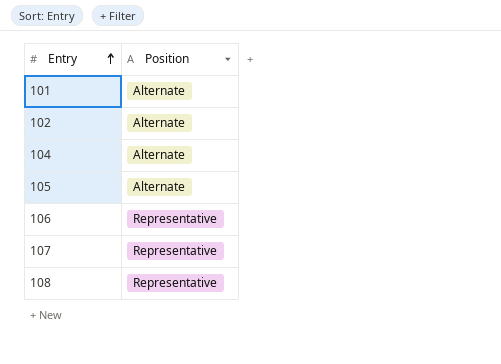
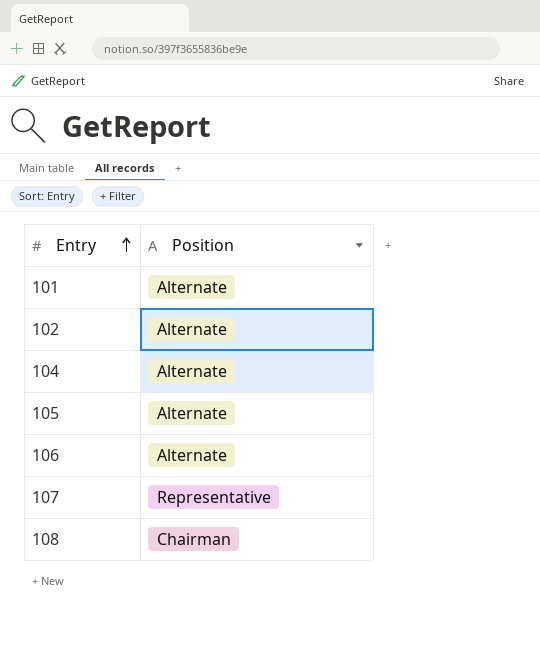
106 | Position: Representative -> Alternate
108 | Position: Representative -> Chairman

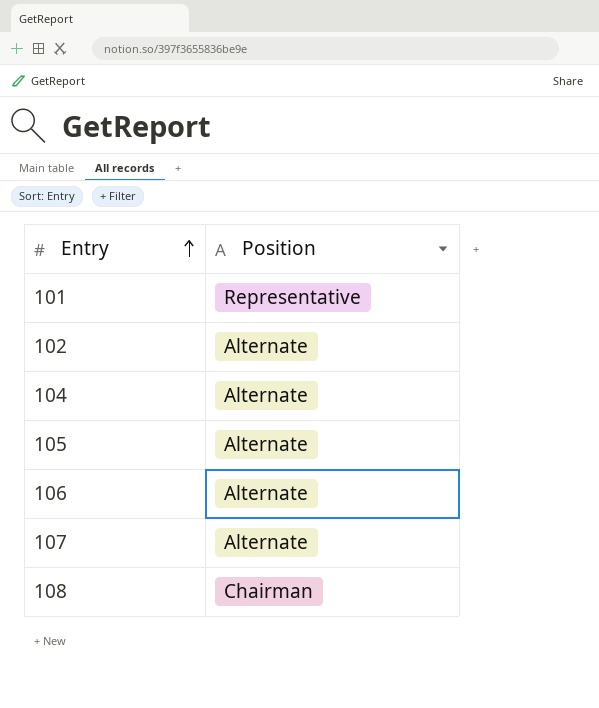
101 | Position: Alternate -> Representative
107 | Position: Representative -> Alternate

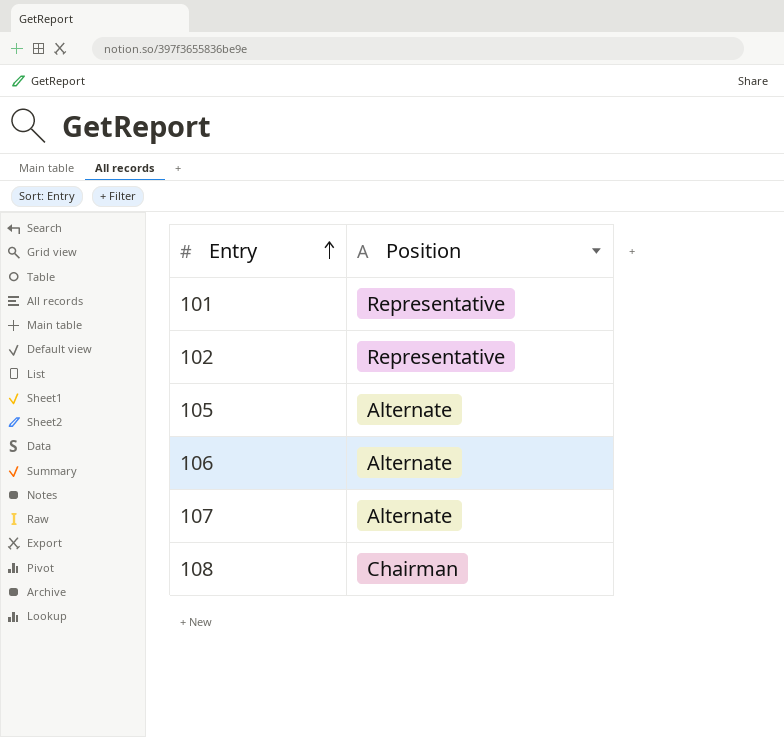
row 104: Alternate -> none
102 | Position: Alternate -> Representative

